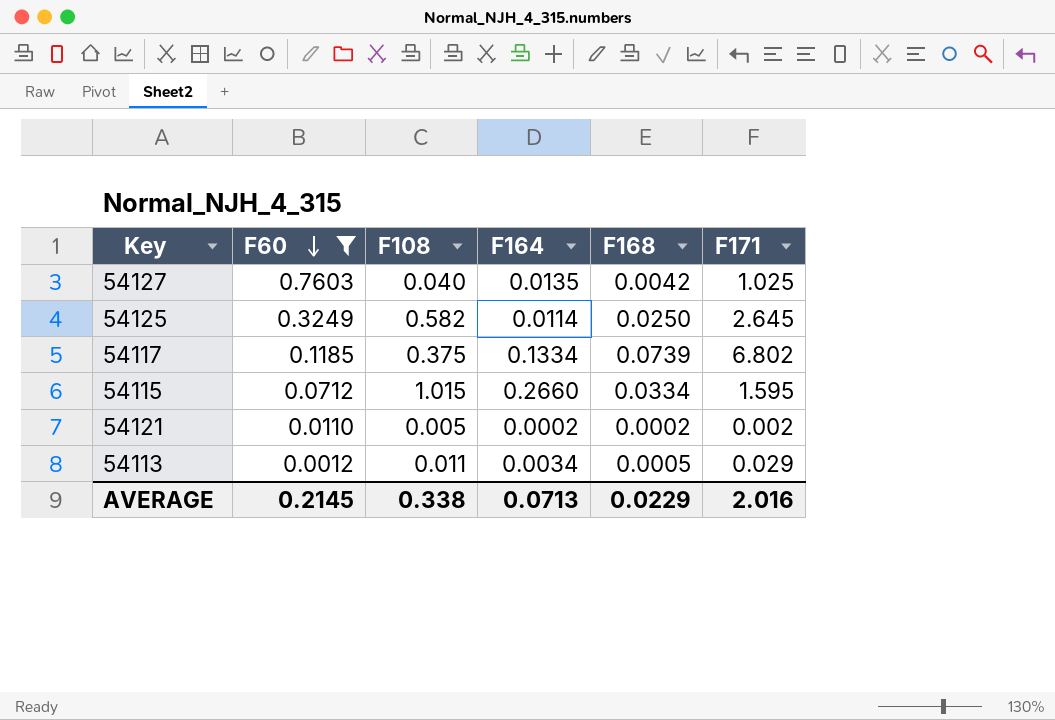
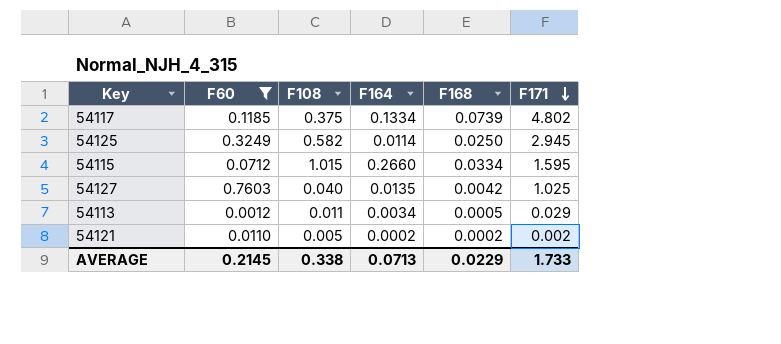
row order: F60 descending -> F171 descending
54117 | F171: 6.802 -> 4.802
54125 | F171: 2.645 -> 2.945
AVERAGE | F171: 2.016 -> 1.733

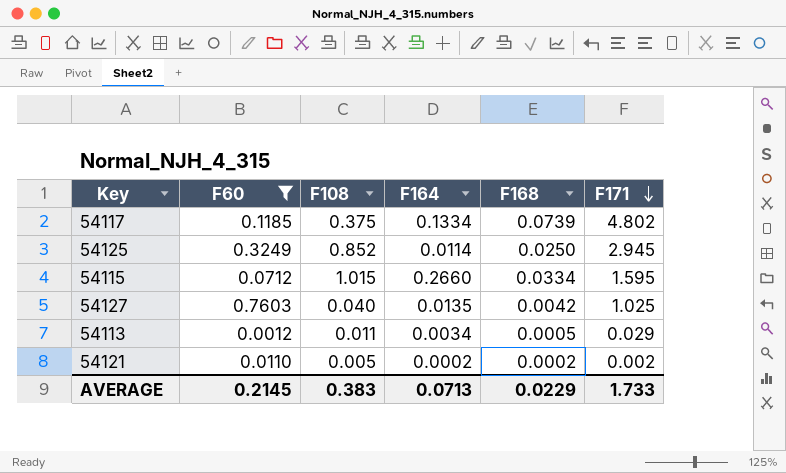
54125 | F108: 0.582 -> 0.852
AVERAGE | F108: 0.338 -> 0.383

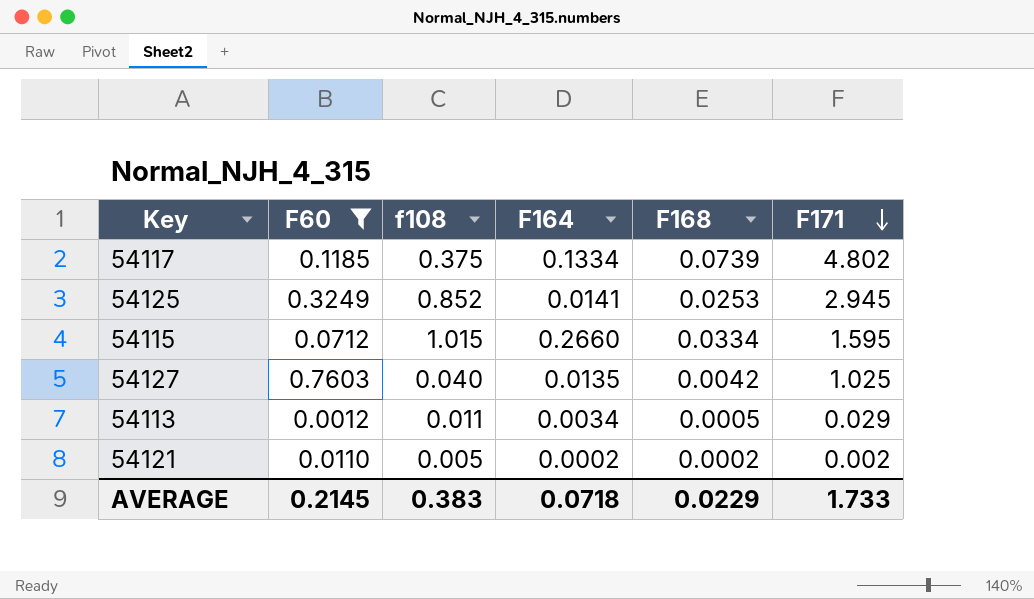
column name: F108 -> f108
54125 | F164: 0.0114 -> 0.0141
54125 | F168: 0.0250 -> 0.0253
AVERAGE | F164: 0.0713 -> 0.0718

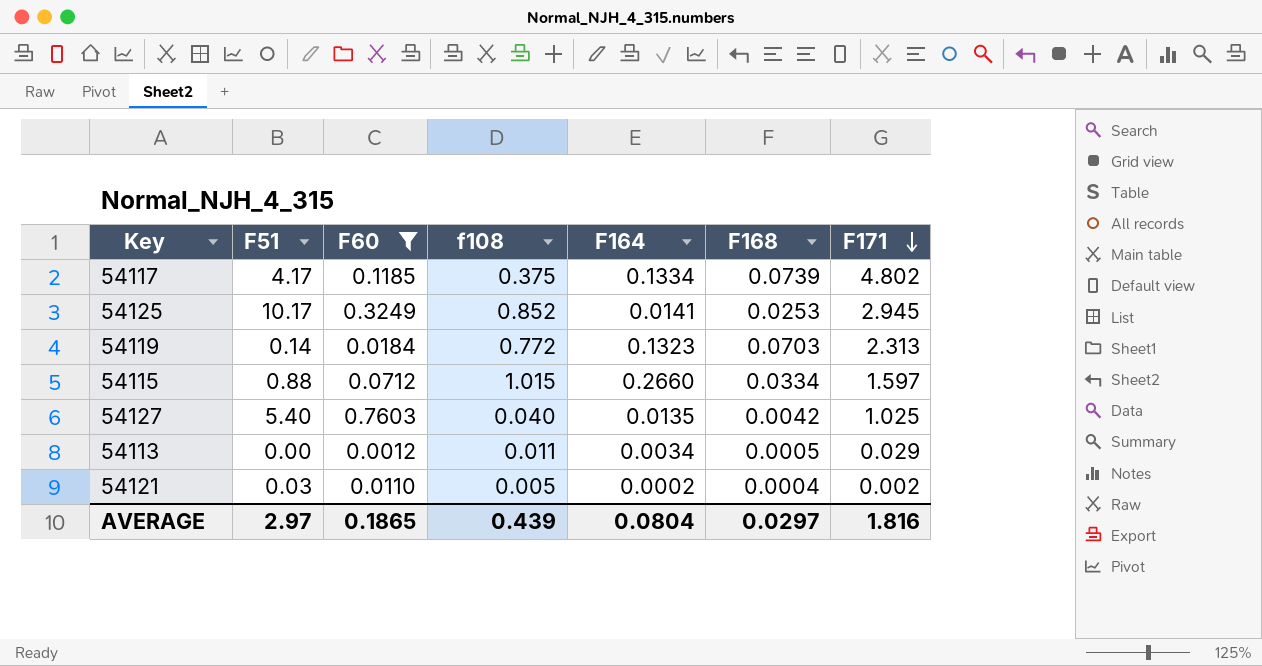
column F51 | position: none -> 2
row 54119: none -> 0.14 | 0.0184 | 0.772 | 0.1323 | 0.0703 | 2.313
54115 | F171: 1.595 -> 1.597
54121 | F168: 0.0002 -> 0.0004
AVERAGE | F60: 0.2145 -> 0.1865
AVERAGE | f108: 0.383 -> 0.439
AVERAGE | F164: 0.0718 -> 0.0804
AVERAGE | F168: 0.0229 -> 0.0297
AVERAGE | F171: 1.733 -> 1.816

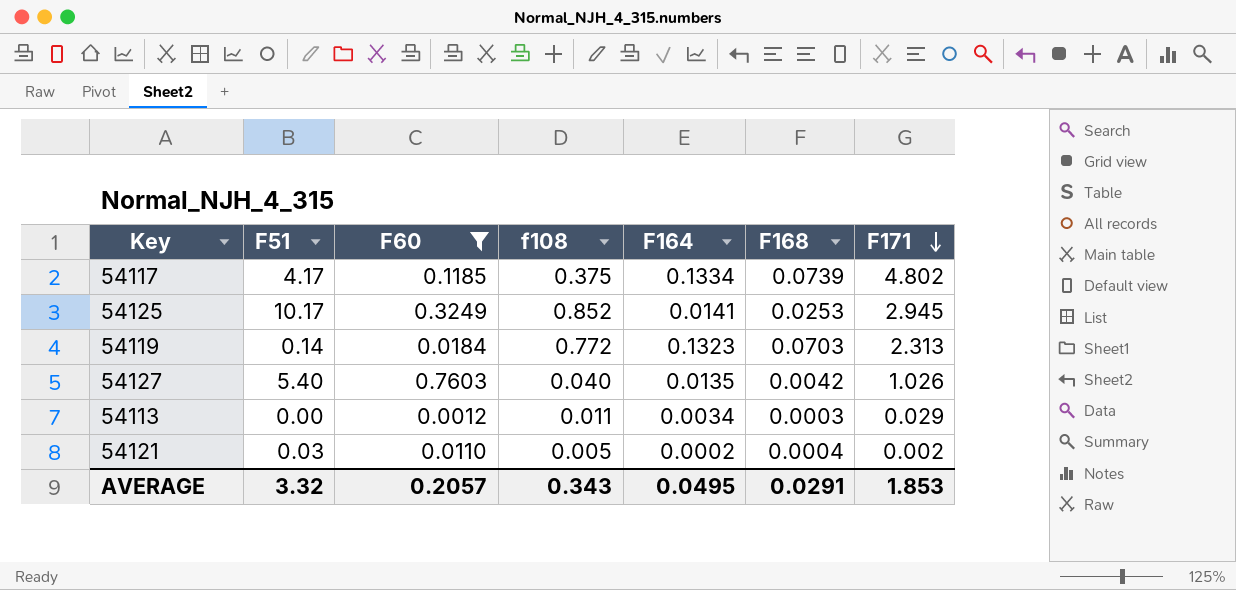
row 54115: 0.88 | 0.0712 | 1.015 | 0.2660 | 0.0334 | 1.597 -> none
54127 | F171: 1.025 -> 1.026
54113 | F168: 0.0005 -> 0.0003
AVERAGE | F51: 2.97 -> 3.32
AVERAGE | F60: 0.1865 -> 0.2057
AVERAGE | f108: 0.439 -> 0.343
AVERAGE | F164: 0.0804 -> 0.0495
AVERAGE | F168: 0.0297 -> 0.0291
AVERAGE | F171: 1.816 -> 1.853

